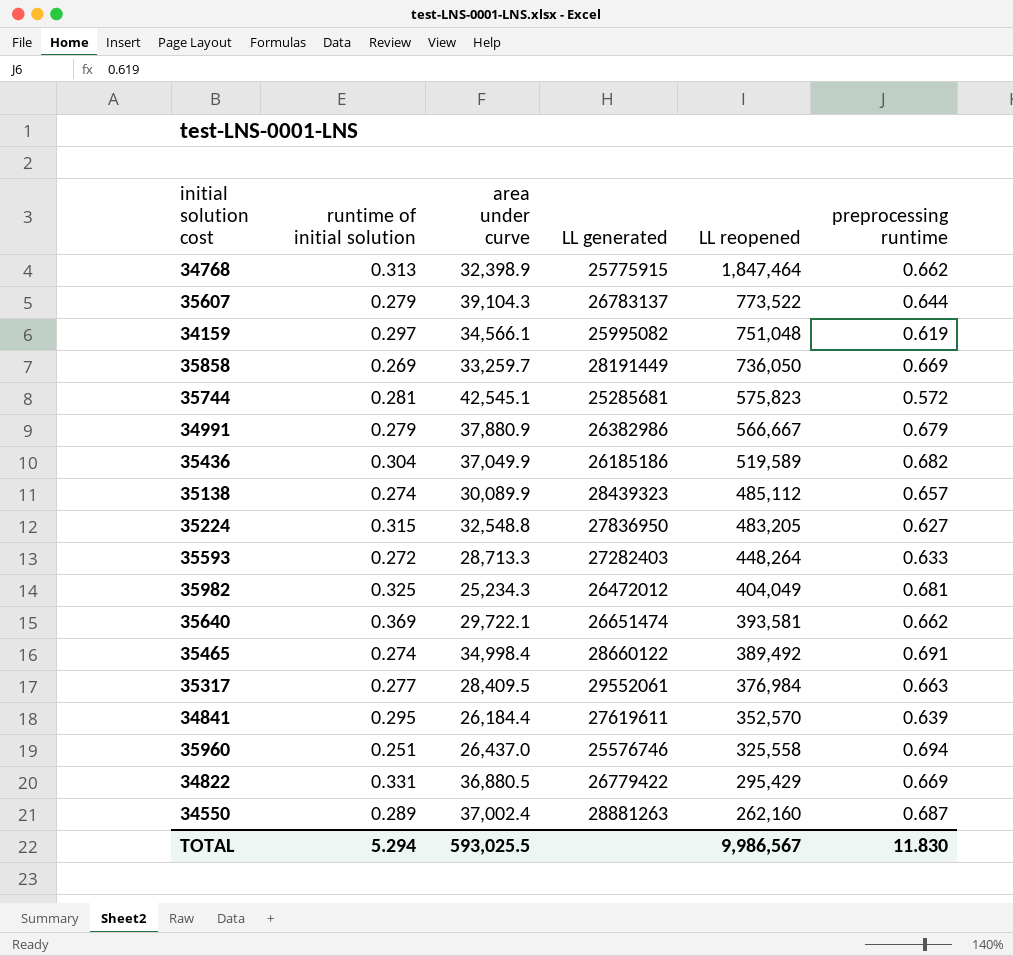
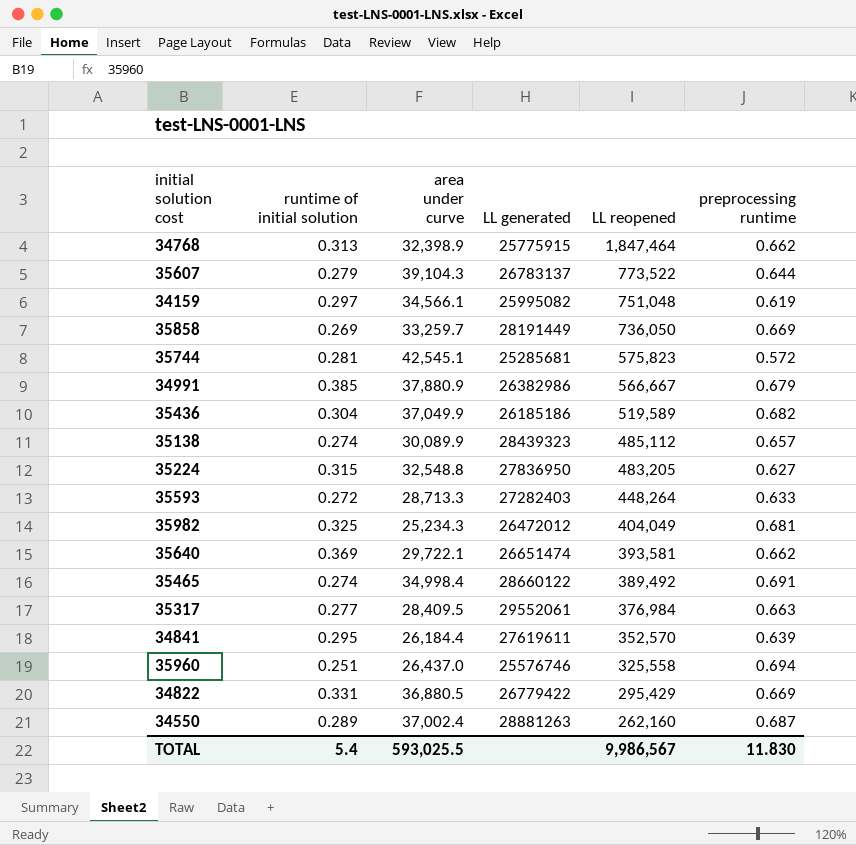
34991 | runtime of initial solution: 0.279 -> 0.385
TOTAL | runtime of initial solution: 5.294 -> 5.4

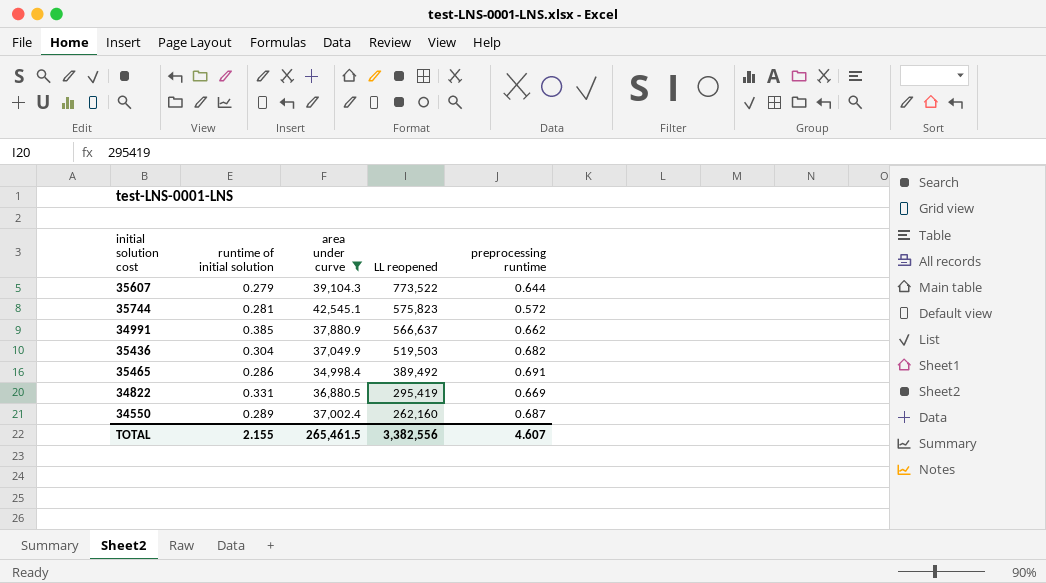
filter: none -> area under curve >= 34,998.4
column LL generated | position: 4 -> none
34991 | LL reopened: 566,667 -> 566,637
34991 | preprocessing runtime: 0.679 -> 0.662
35436 | LL reopened: 519,589 -> 519,503
35465 | runtime of initial solution: 0.274 -> 0.286
34822 | LL reopened: 295,429 -> 295,419
TOTAL | runtime of initial solution: 5.4 -> 2.155
TOTAL | area under curve: 593,025.5 -> 265,461.5
TOTAL | LL reopened: 9,986,567 -> 3,382,556
TOTAL | preprocessing runtime: 11.830 -> 4.607

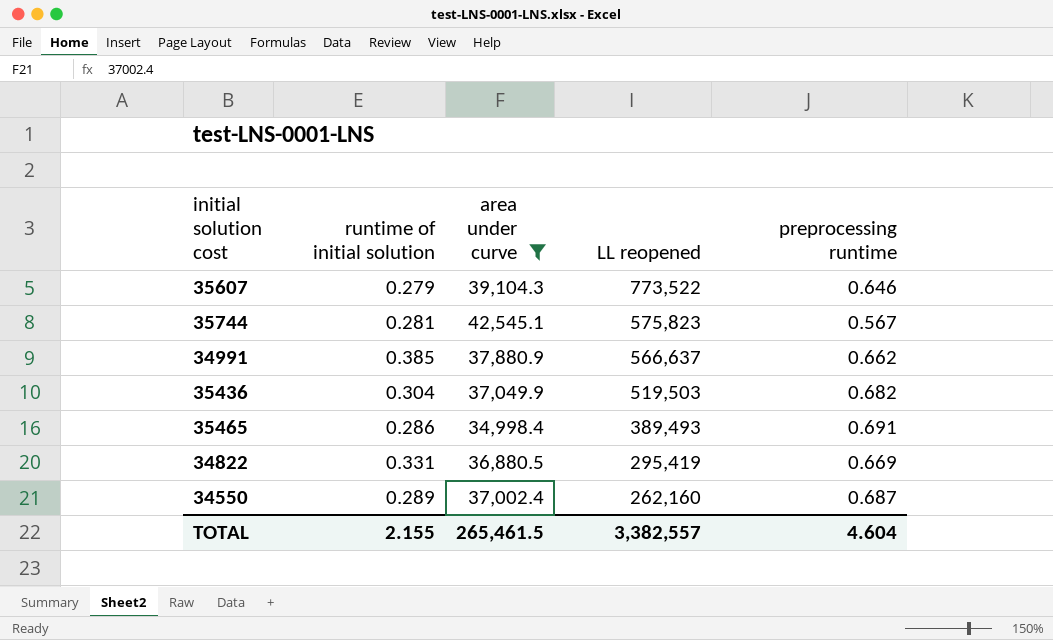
35607 | preprocessing runtime: 0.644 -> 0.646
35744 | preprocessing runtime: 0.572 -> 0.567
35465 | LL reopened: 389,492 -> 389,493
TOTAL | LL reopened: 3,382,556 -> 3,382,557
TOTAL | preprocessing runtime: 4.607 -> 4.604

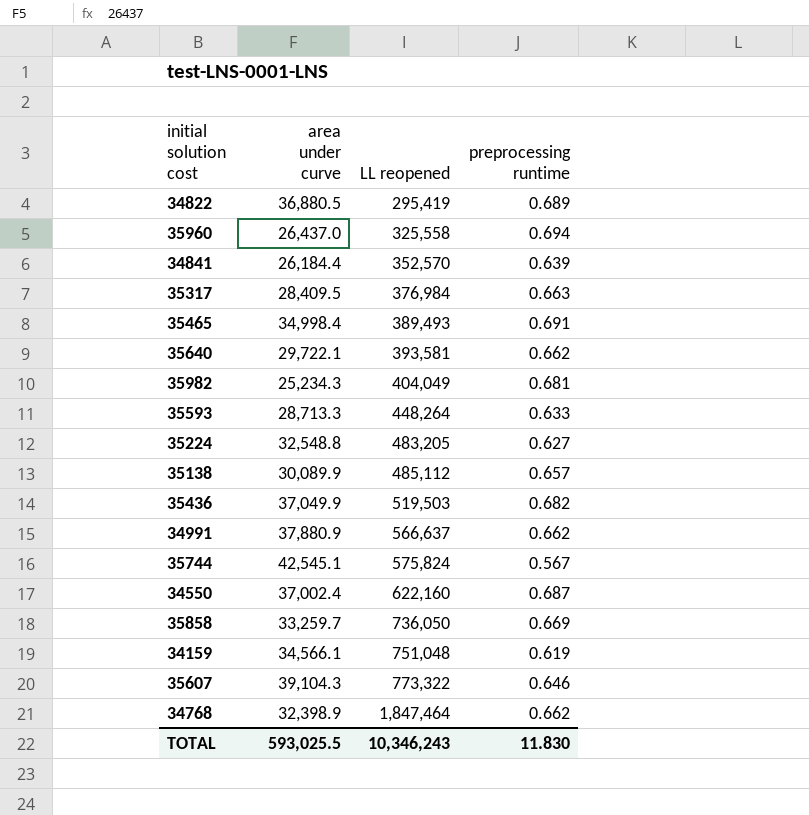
filter: area under curve >= 34,998.4 -> none
row order: LL reopened descending -> LL reopened ascending
column runtime of initial solution | position: 2 -> none
34822 | preprocessing runtime: 0.669 -> 0.689
35744 | LL reopened: 575,823 -> 575,824
34550 | LL reopened: 262,160 -> 622,160
35607 | LL reopened: 773,522 -> 773,322
TOTAL | area under curve: 265,461.5 -> 593,025.5
TOTAL | LL reopened: 3,382,557 -> 10,346,243
TOTAL | preprocessing runtime: 4.604 -> 11.830

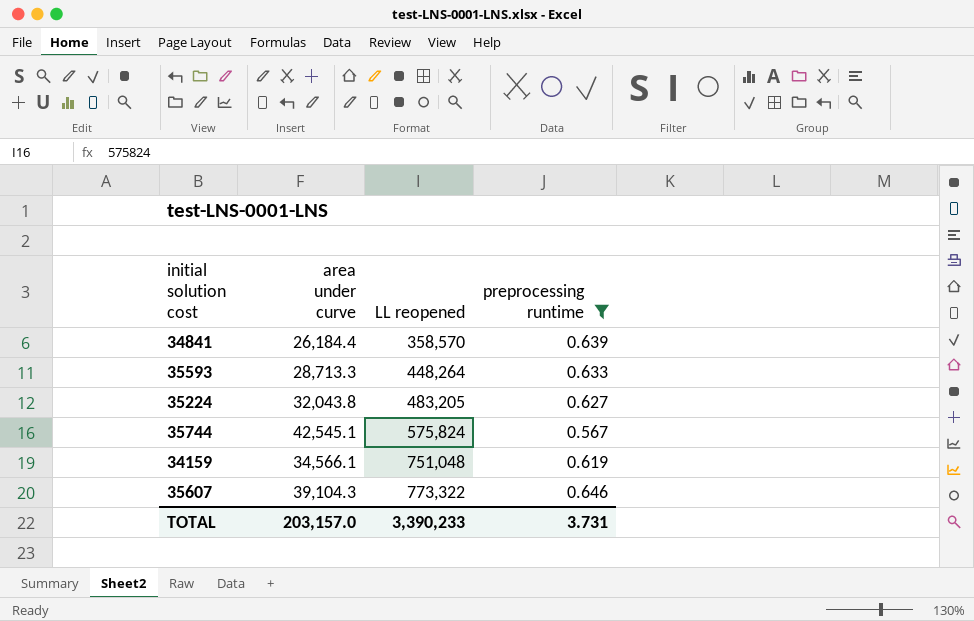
filter: none -> preprocessing runtime <= 0.646
34841 | LL reopened: 352,570 -> 358,570
35224 | area under curve: 32,548.8 -> 32,043.8
TOTAL | area under curve: 593,025.5 -> 203,157.0
TOTAL | LL reopened: 10,346,243 -> 3,390,233
TOTAL | preprocessing runtime: 11.830 -> 3.731

